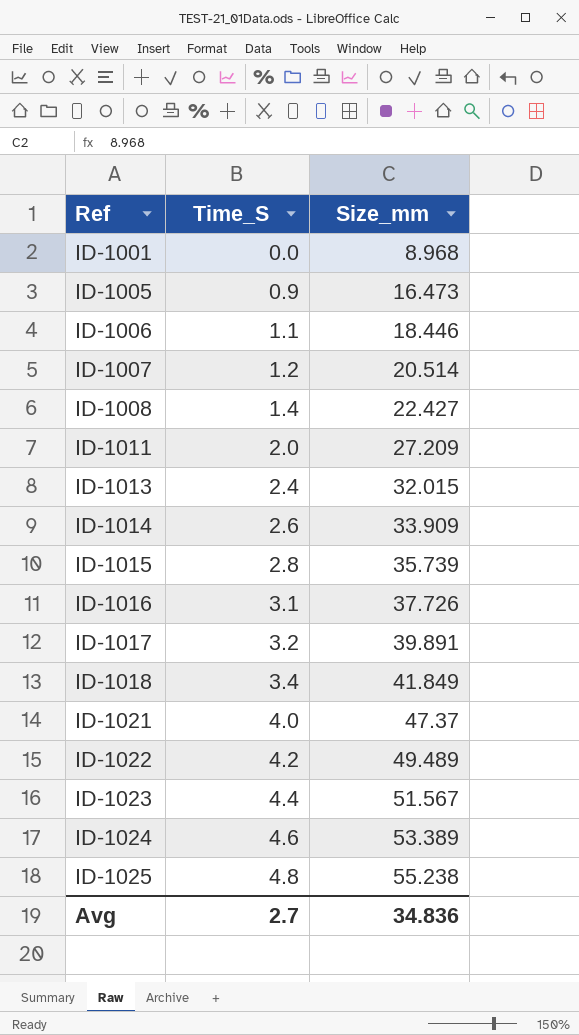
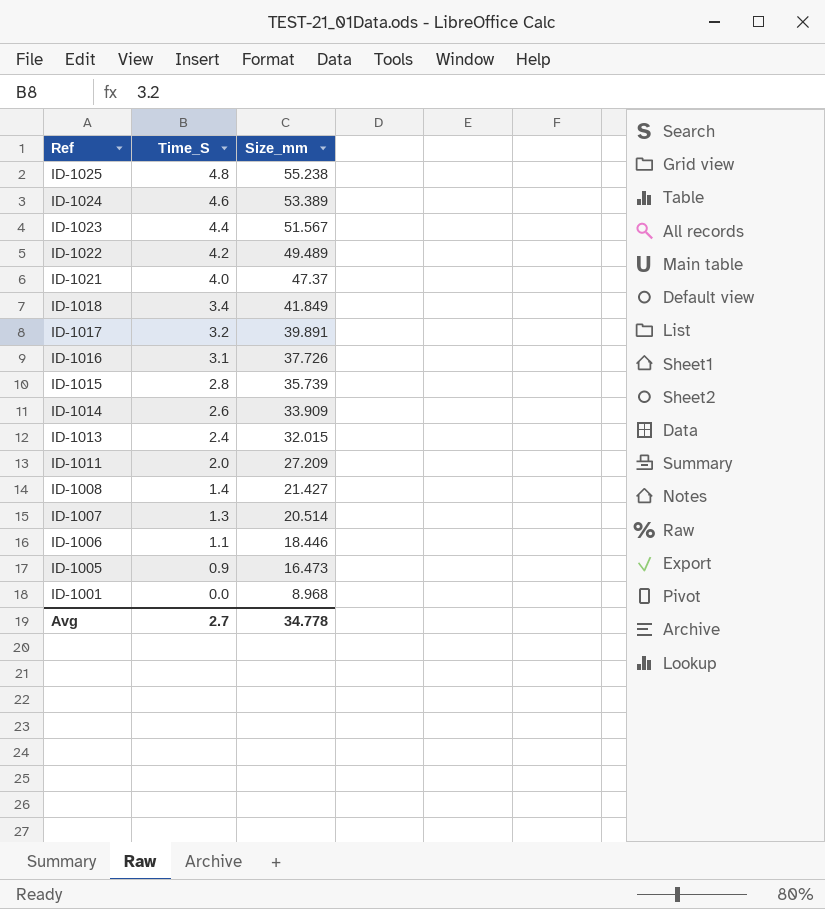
row order: Ref ascending -> Ref descending
ID-1008 | Size_mm: 22.427 -> 21.427
ID-1007 | Time_S: 1.2 -> 1.3
Avg | Size_mm: 34.836 -> 34.778

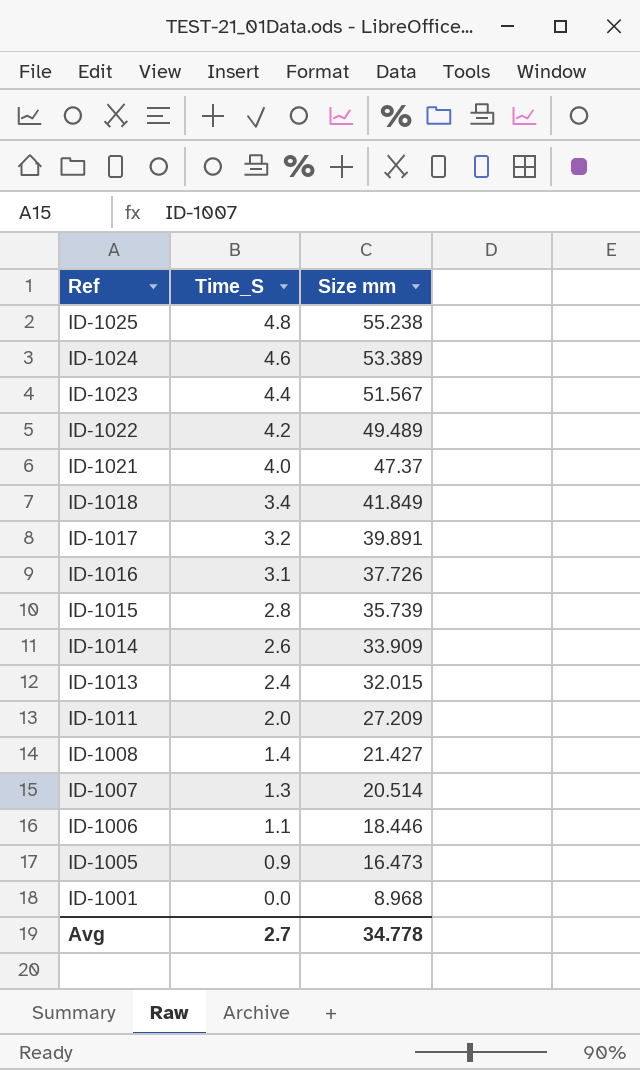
column name: Size_mm -> Size mm

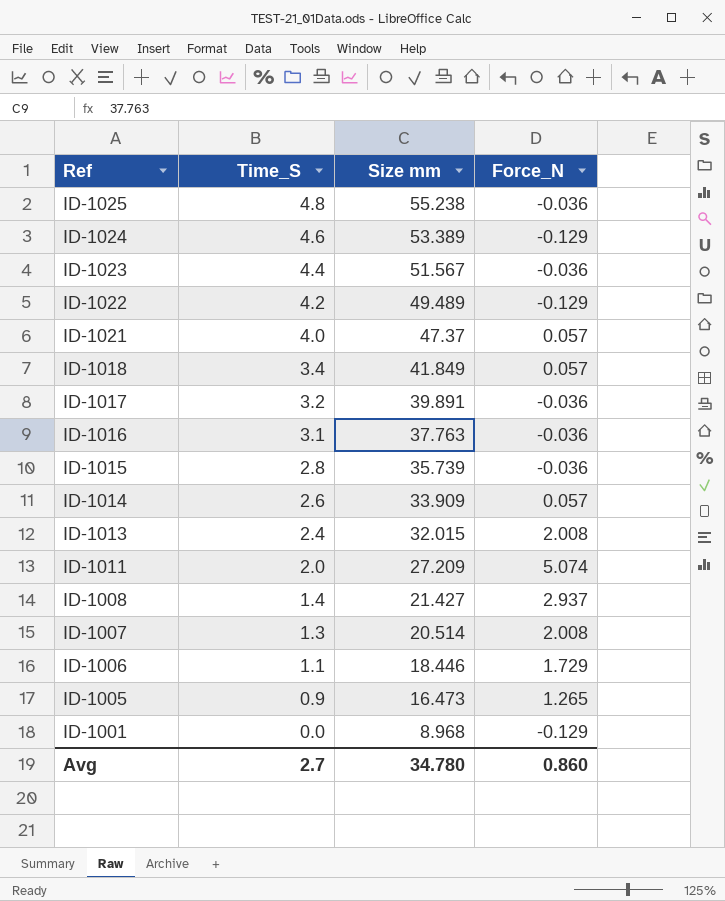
column Force_N | position: none -> 4
ID-1016 | Size mm: 37.726 -> 37.763
Avg | Size mm: 34.778 -> 34.780

